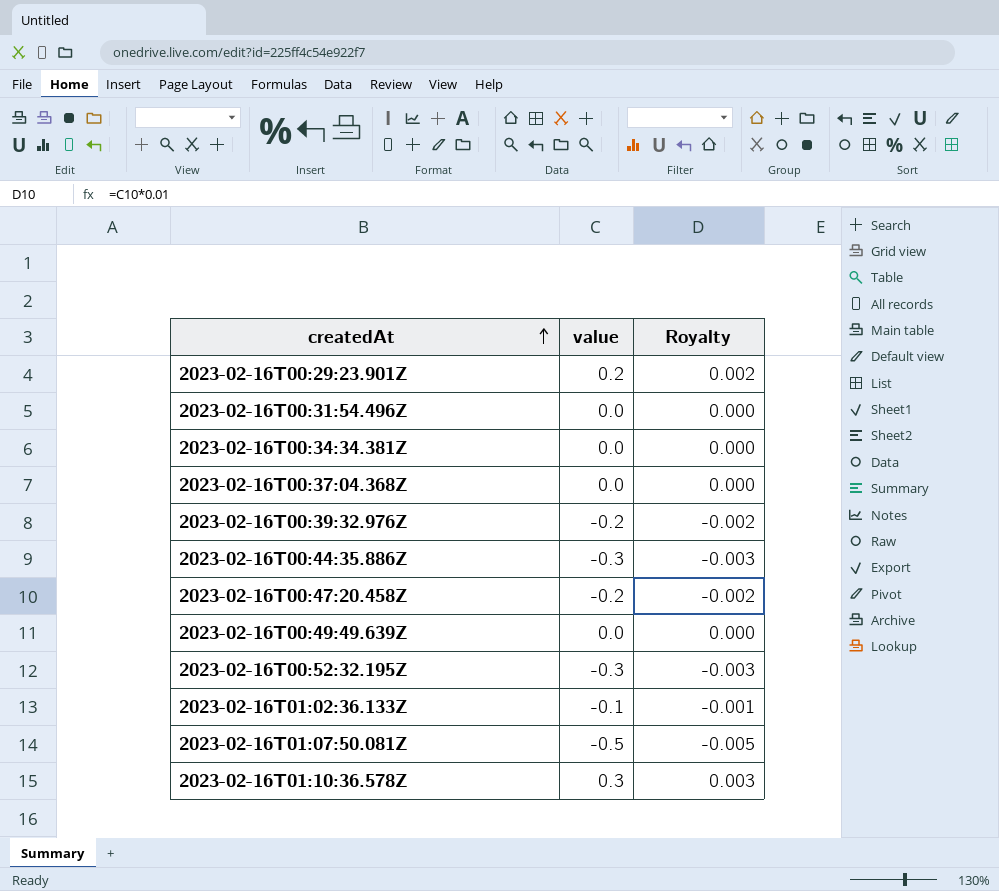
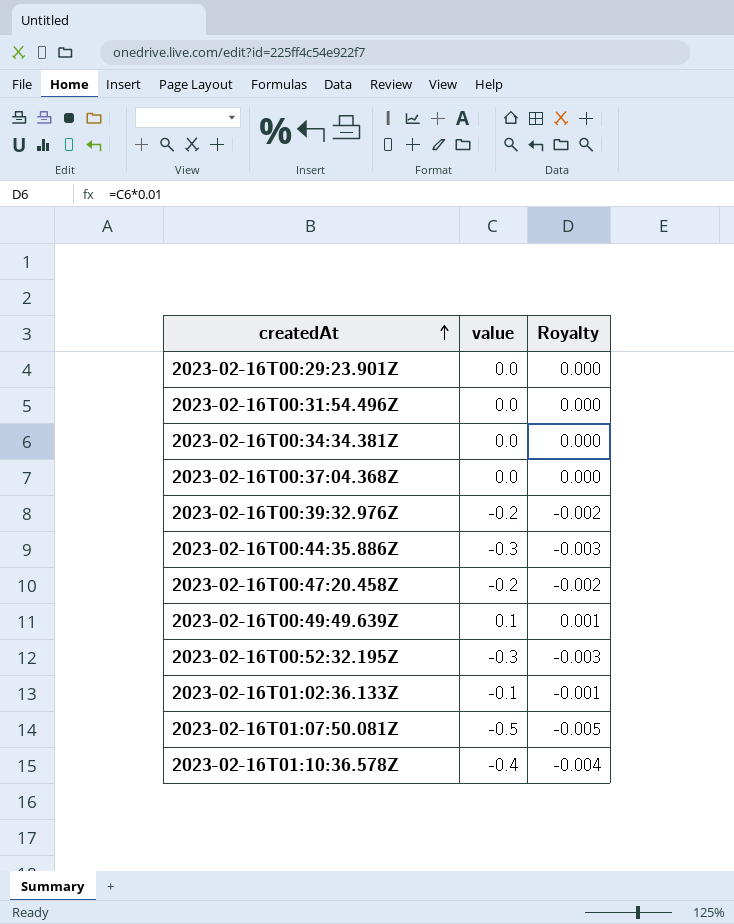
2023-02-16T00:29:23.901Z | value: 0.2 -> 0.0
2023-02-16T00:29:23.901Z | Royalty: 0.002 -> 0.000
2023-02-16T00:49:49.639Z | value: 0.0 -> 0.1
2023-02-16T00:49:49.639Z | Royalty: 0.000 -> 0.001
2023-02-16T01:10:36.578Z | value: 0.3 -> -0.4
2023-02-16T01:10:36.578Z | Royalty: 0.003 -> -0.004

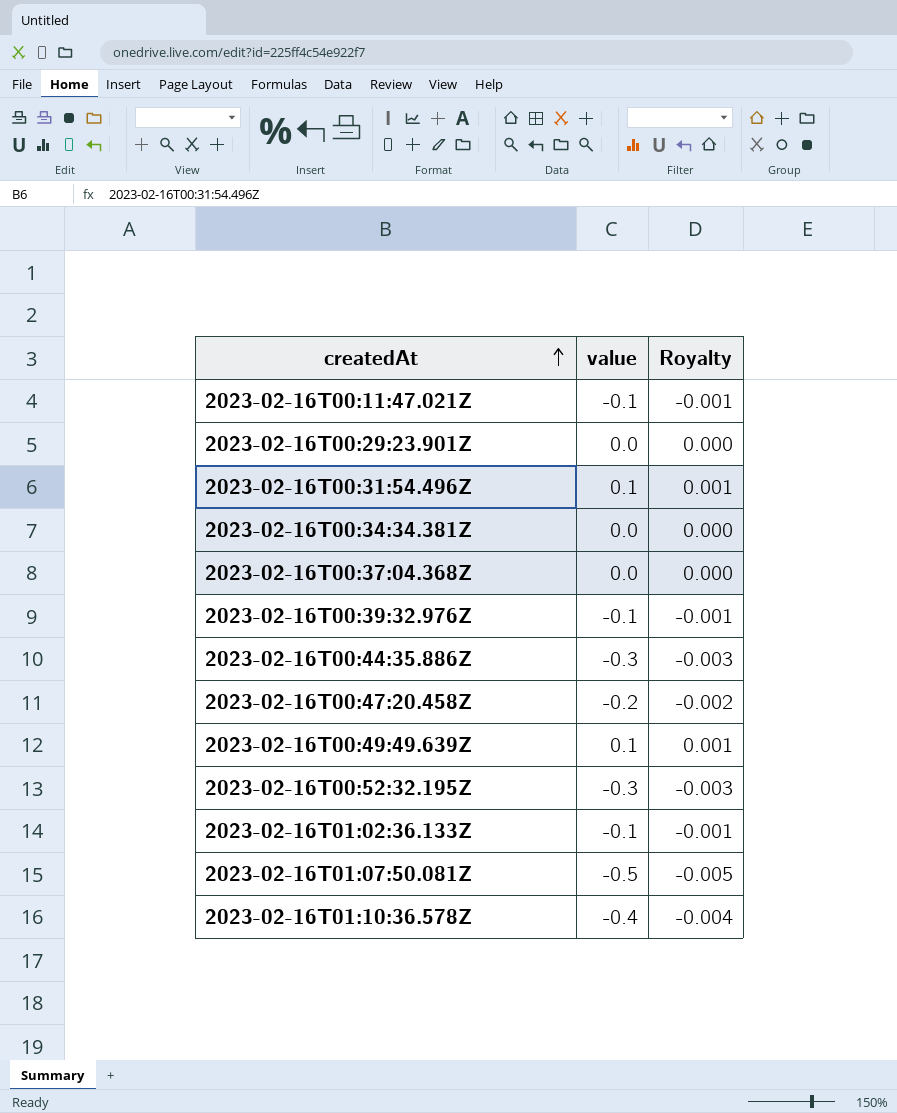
row 2023-02-16T00:11:47.021Z: none -> -0.1 | -0.001
2023-02-16T00:31:54.496Z | value: 0.0 -> 0.1
2023-02-16T00:31:54.496Z | Royalty: 0.000 -> 0.001
2023-02-16T00:39:32.976Z | value: -0.2 -> -0.1
2023-02-16T00:39:32.976Z | Royalty: -0.002 -> -0.001

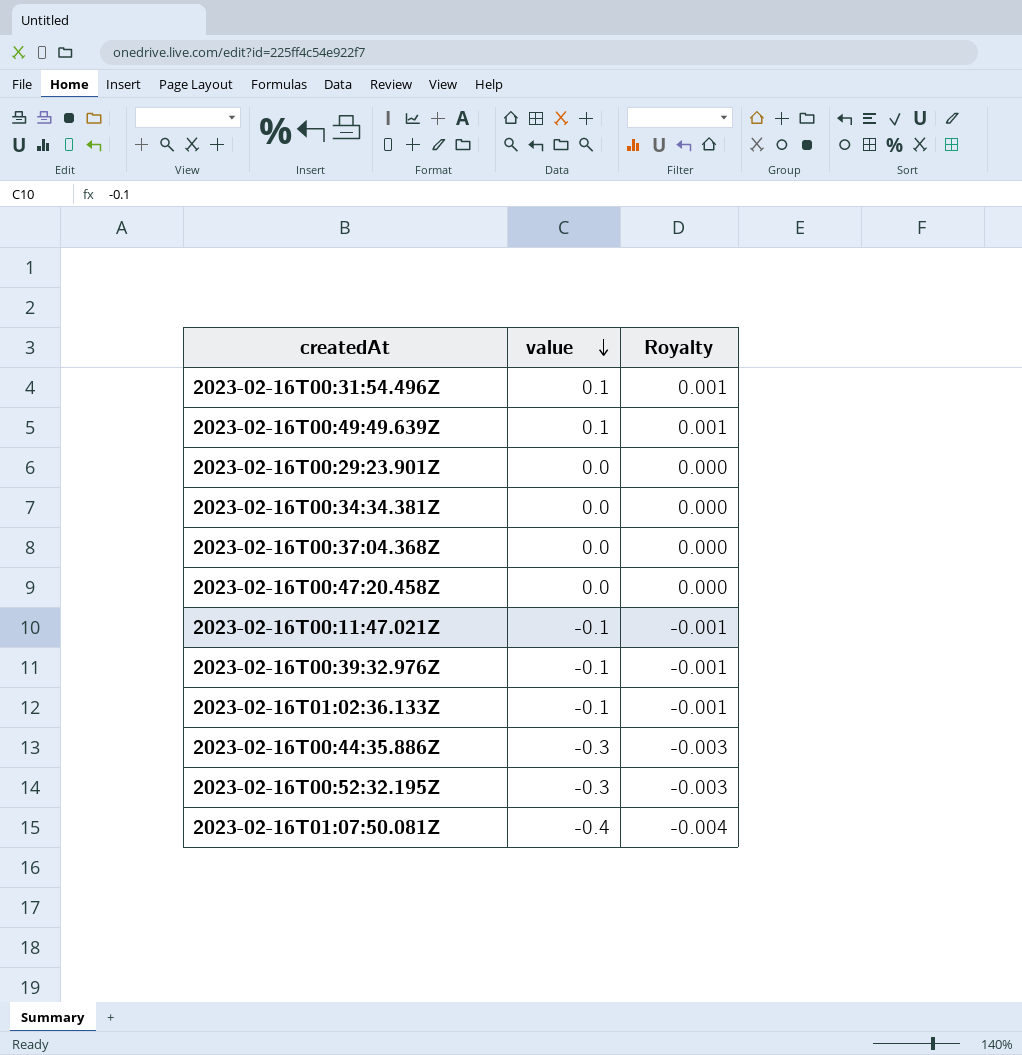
row order: createdAt ascending -> value descending
row 2023-02-16T01:10:36.578Z: -0.4 | -0.004 -> none
2023-02-16T00:47:20.458Z | value: -0.2 -> 0.0
2023-02-16T00:47:20.458Z | Royalty: -0.002 -> 0.000
2023-02-16T01:07:50.081Z | value: -0.5 -> -0.4
2023-02-16T01:07:50.081Z | Royalty: -0.005 -> -0.004

